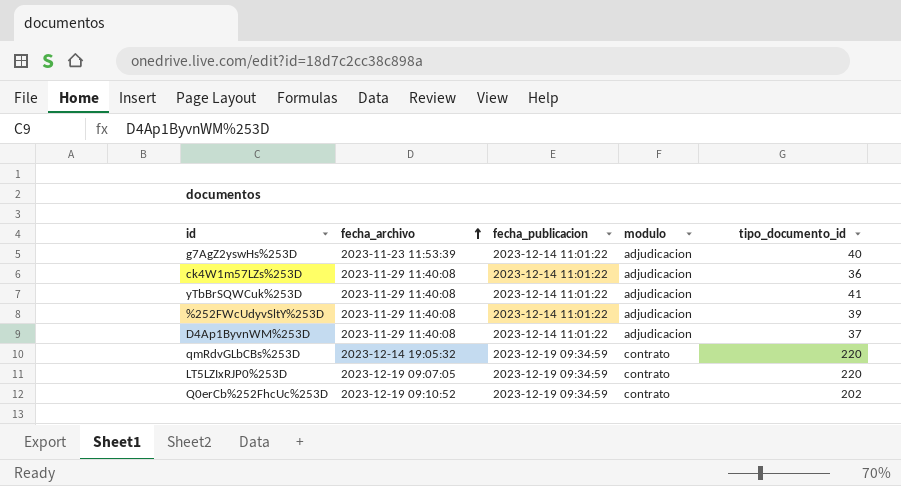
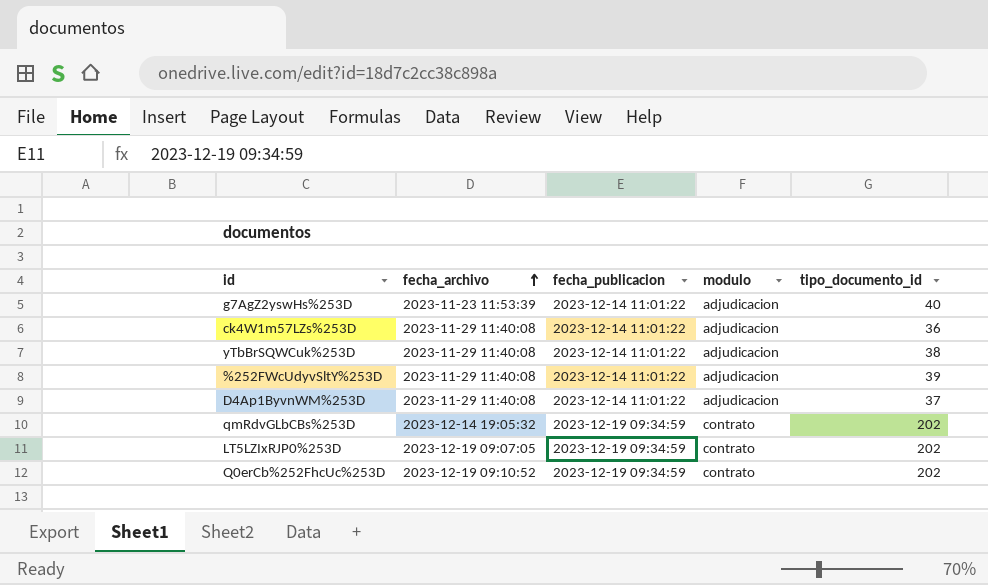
yTbBrSQWCuk%253D | tipo_documento_id: 41 -> 38
qmRdvGLbCBs%253D | tipo_documento_id: 220 -> 202
LT5LZIxRJP0%253D | tipo_documento_id: 220 -> 202

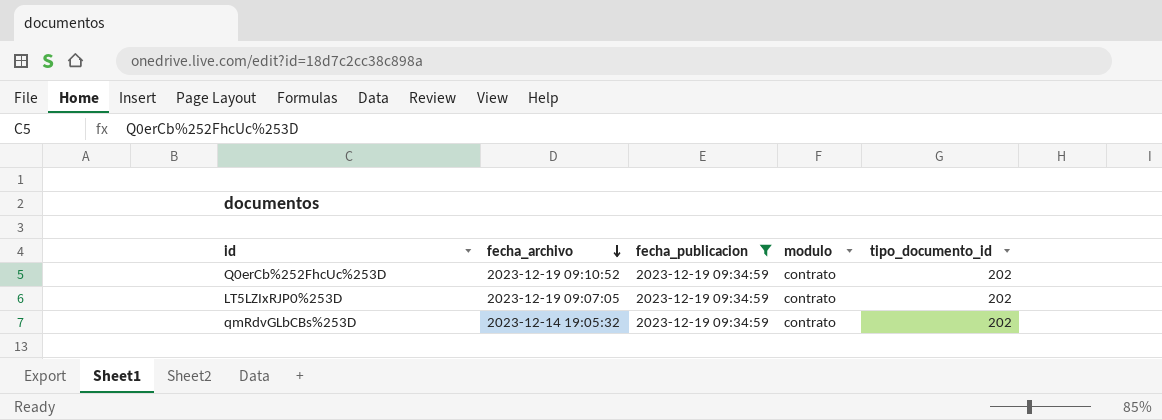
filter: none -> fecha_publicacion = 2023-12-19 09:34:59
row order: fecha_archivo ascending -> fecha_archivo descending

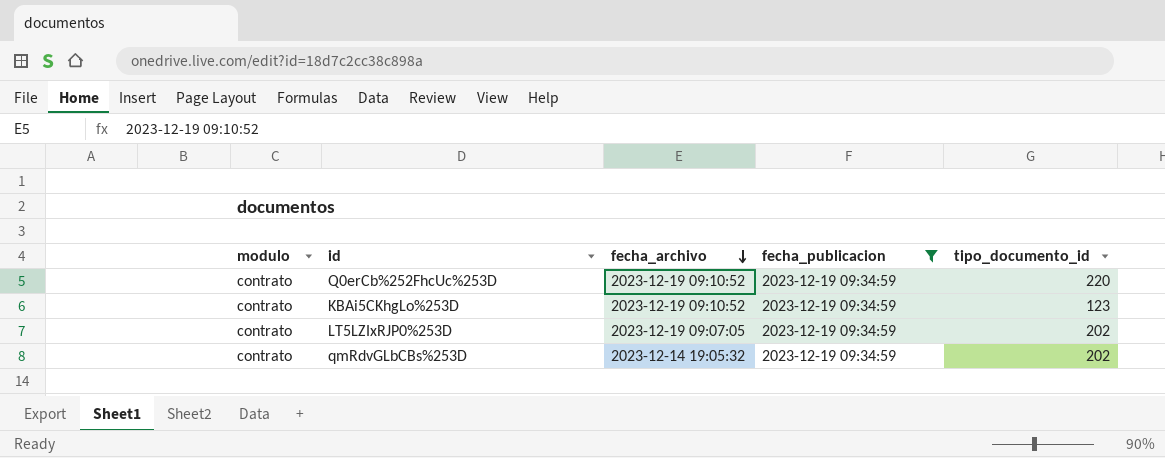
column modulo | position: 4 -> 1
Q0erCb%252FhcUc%253D | tipo_documento_id: 202 -> 220
row KBAi5CKhgLo%253D: none -> contrato | 2023-12-19 09:10:52 | 2023-12-19 09:34:59 | 123

